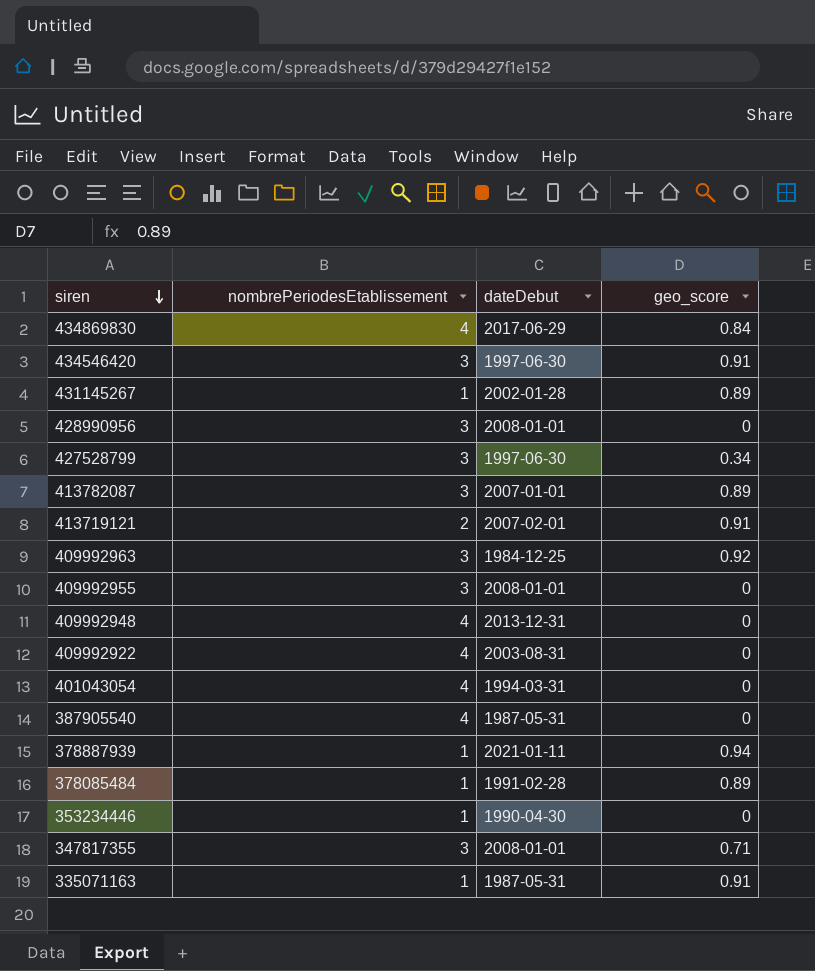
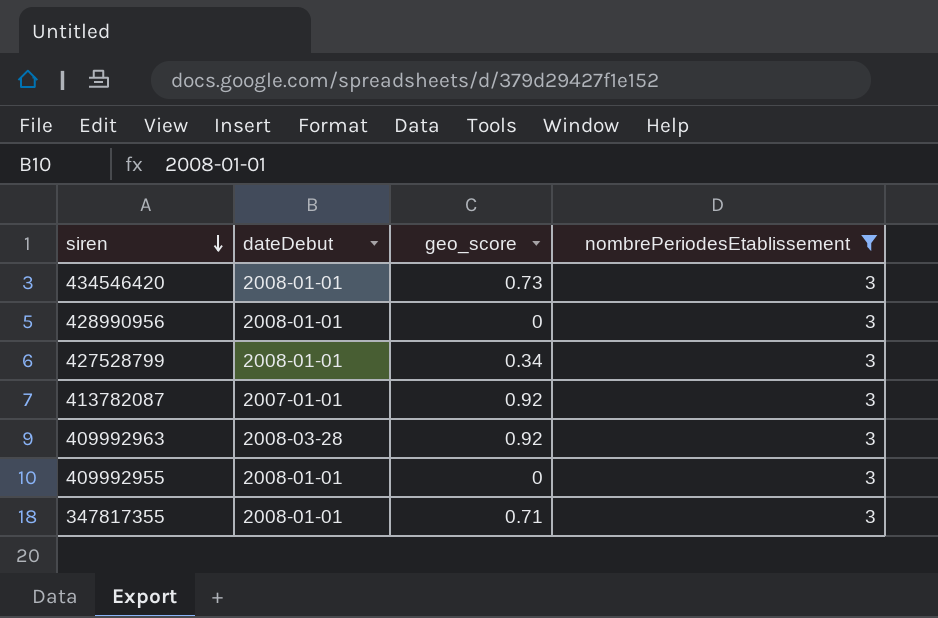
filter: none -> nombrePeriodesEtablissement = 3
column nombrePeriodesEtablissement | position: 2 -> 4
434546420 | dateDebut: 1997-06-30 -> 2008-01-01
434546420 | geo_score: 0.91 -> 0.73
427528799 | dateDebut: 1997-06-30 -> 2008-01-01
413782087 | geo_score: 0.89 -> 0.92
409992963 | dateDebut: 1984-12-25 -> 2008-03-28

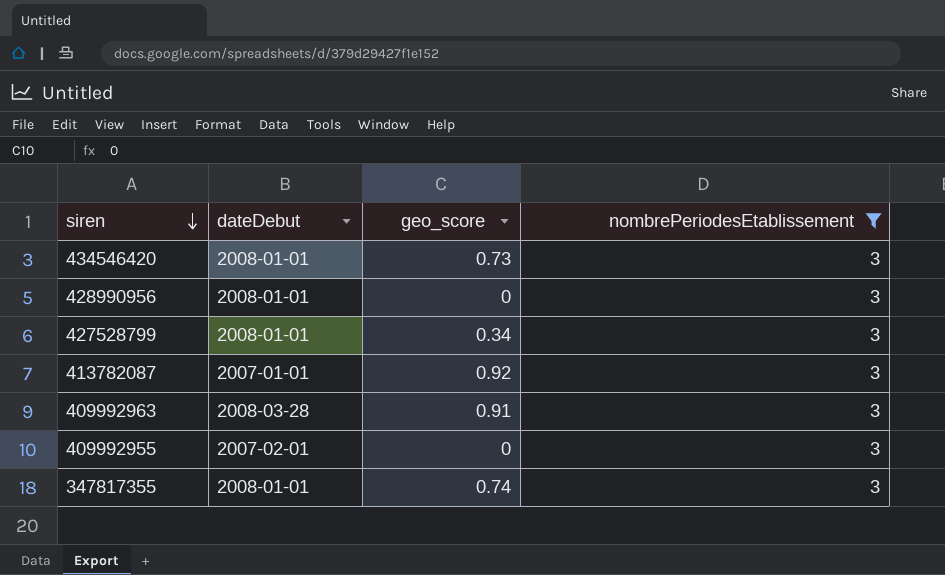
409992963 | geo_score: 0.92 -> 0.91
409992955 | dateDebut: 2008-01-01 -> 2007-02-01
347817355 | geo_score: 0.71 -> 0.74

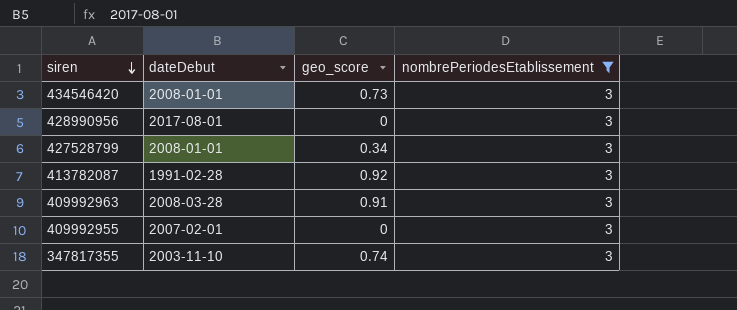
428990956 | dateDebut: 2008-01-01 -> 2017-08-01
413782087 | dateDebut: 2007-01-01 -> 1991-02-28
347817355 | dateDebut: 2008-01-01 -> 2003-11-10

